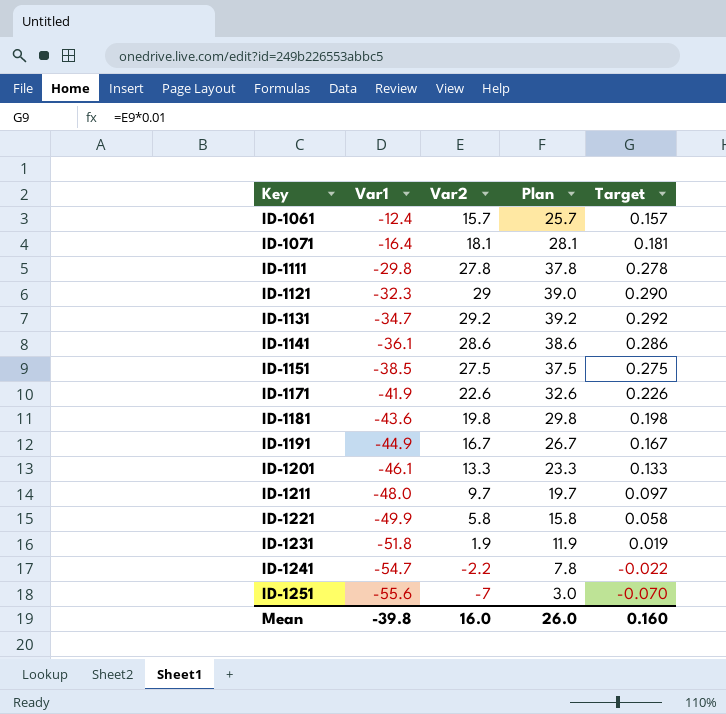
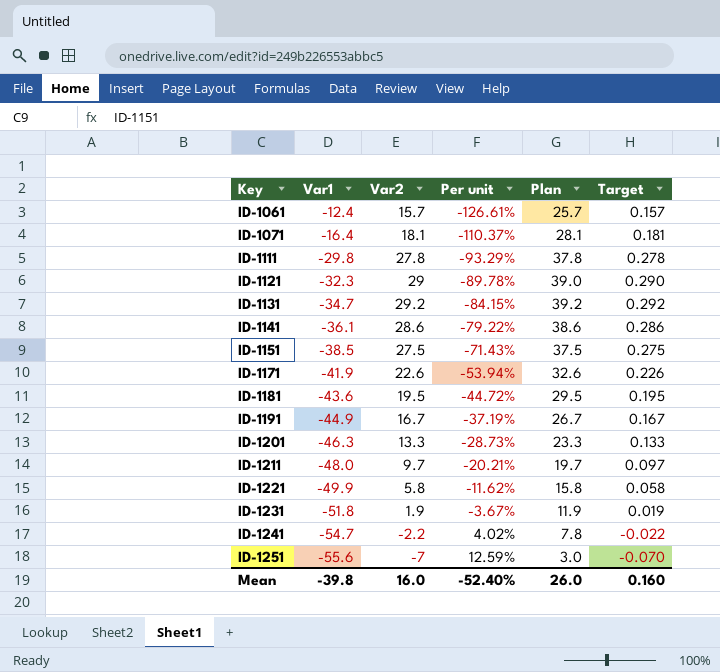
column Per unit | formula: none -> [Var2] / [Var1]
ID-1181 | Var2: 19.8 -> 19.5
ID-1181 | Plan: 29.8 -> 29.5
ID-1181 | Target: 0.198 -> 0.195
ID-1201 | Var1: -46.1 -> -46.3

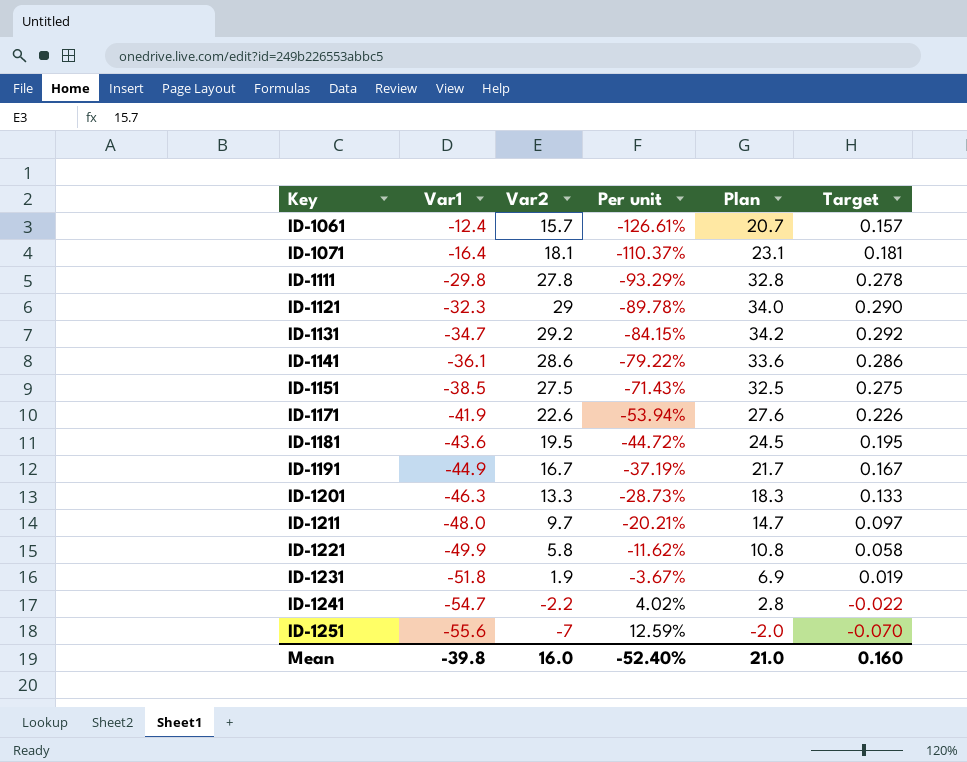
column Plan | formula: [Var2] + 10 -> [Var2] + 5
Mean | Plan: 26.0 -> 21.0

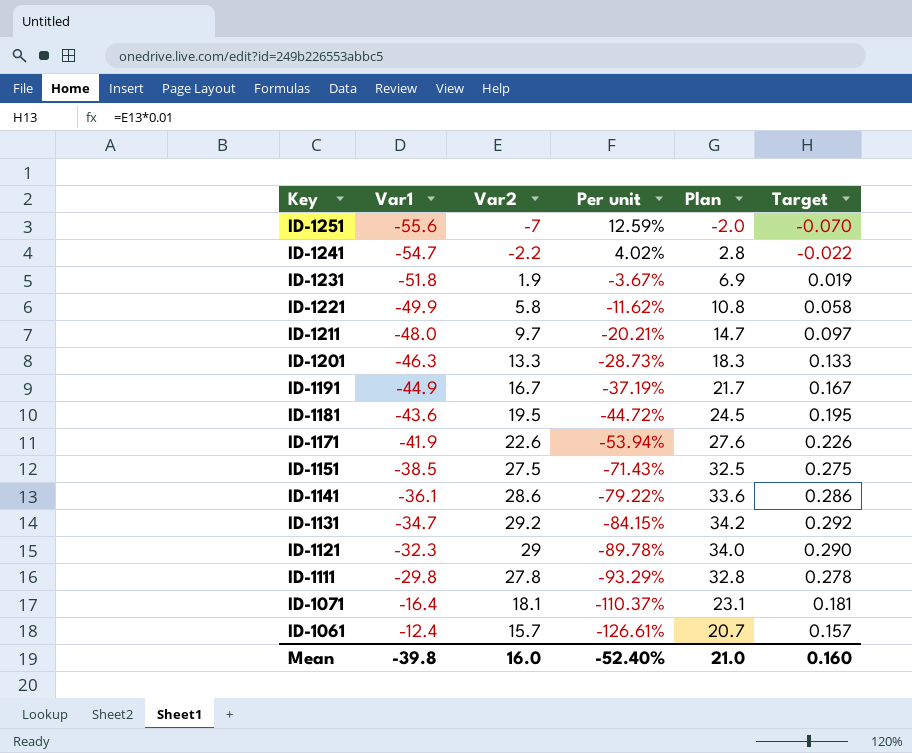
row order: Key ascending -> Key descending

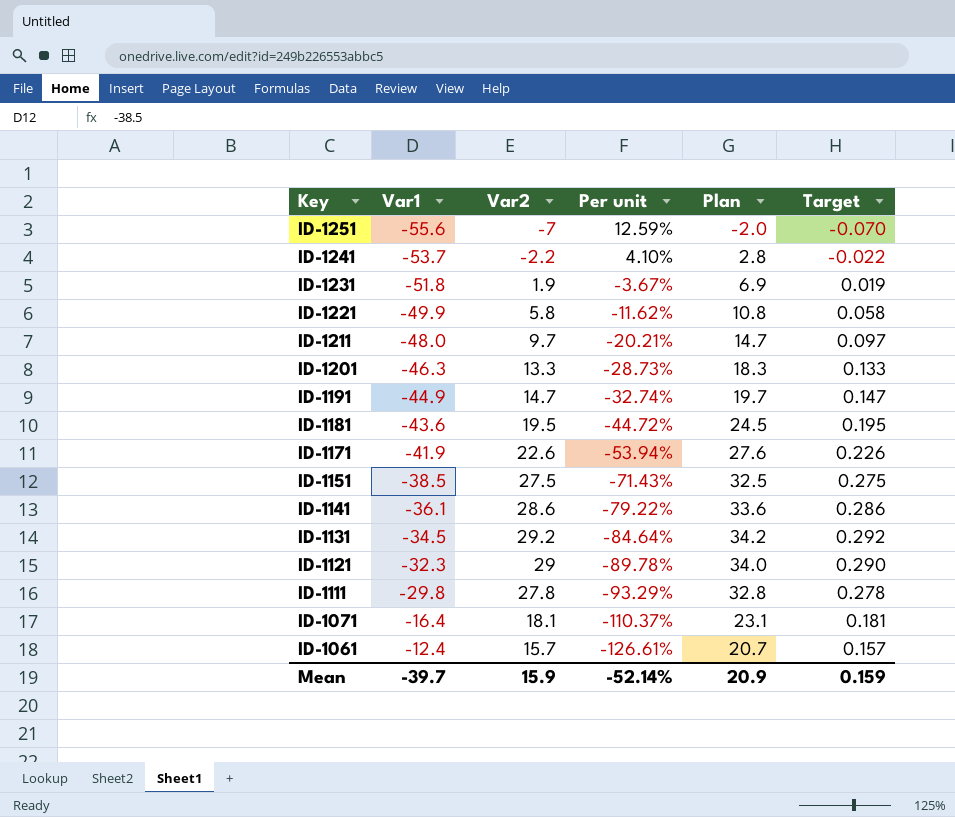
ID-1241 | Var1: -54.7 -> -53.7
ID-1241 | Per unit: 4.02% -> 4.10%
ID-1191 | Var2: 16.7 -> 14.7
ID-1191 | Per unit: -37.19% -> -32.74%
ID-1191 | Plan: 21.7 -> 19.7
ID-1191 | Target: 0.167 -> 0.147
ID-1131 | Var1: -34.7 -> -34.5
ID-1131 | Per unit: -84.15% -> -84.64%
Mean | Var1: -39.8 -> -39.7
Mean | Var2: 16.0 -> 15.9
Mean | Per unit: -52.40% -> -52.14%
Mean | Plan: 21.0 -> 20.9
Mean | Target: 0.160 -> 0.159

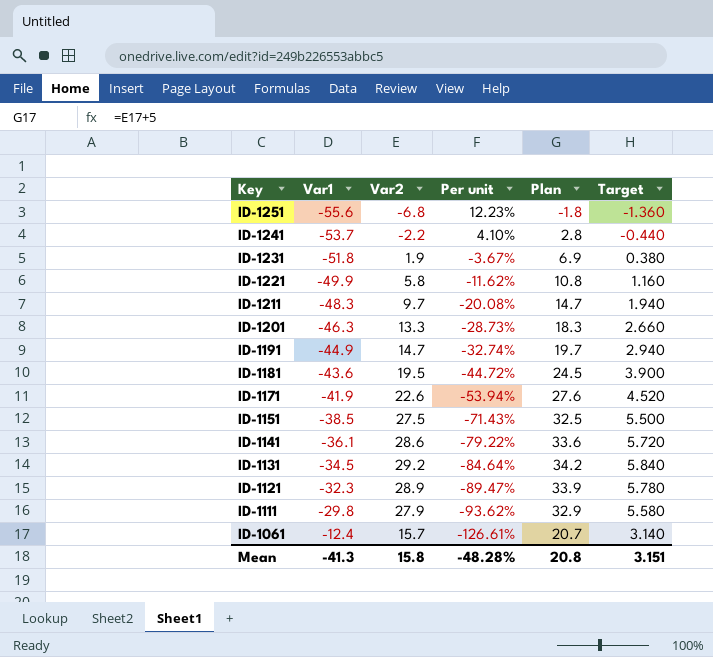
column Target | formula: [Var2] * 0.01 -> [Var2] * 0.2
row ID-1071: -16.4 | 18.1 | -110.37% | 23.1 | 0.181 -> none
ID-1251 | Var2: -7 -> -6.8
ID-1251 | Per unit: 12.59% -> 12.23%
ID-1251 | Plan: -2.0 -> -1.8
ID-1211 | Var1: -48.0 -> -48.3
ID-1211 | Per unit: -20.21% -> -20.08%
ID-1121 | Var2: 29 -> 28.9
ID-1121 | Per unit: -89.78% -> -89.47%
ID-1121 | Plan: 34.0 -> 33.9
ID-1111 | Var2: 27.8 -> 27.9
ID-1111 | Per unit: -93.29% -> -93.62%
ID-1111 | Plan: 32.8 -> 32.9
Mean | Var1: -39.7 -> -41.3
Mean | Var2: 15.9 -> 15.8
Mean | Per unit: -52.14% -> -48.28%
Mean | Plan: 20.9 -> 20.8
Mean | Target: 0.159 -> 3.151

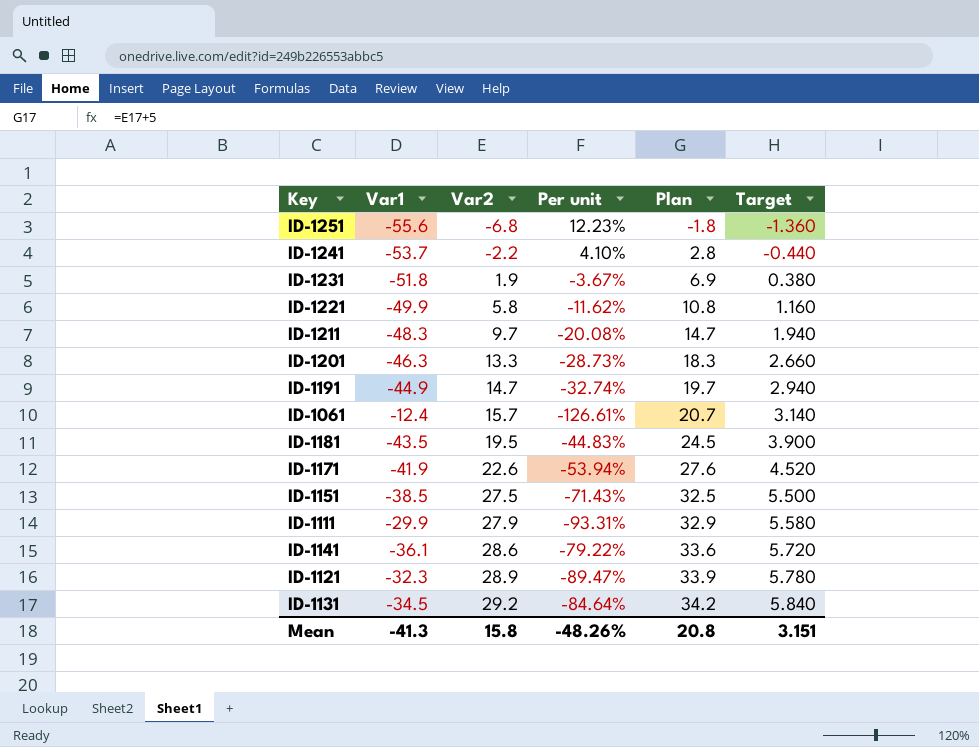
row order: Key descending -> Var2 ascending
ID-1181 | Var1: -43.6 -> -43.5
ID-1181 | Per unit: -44.72% -> -44.83%
ID-1111 | Var1: -29.8 -> -29.9
ID-1111 | Per unit: -93.62% -> -93.31%
Mean | Per unit: -48.28% -> -48.26%

